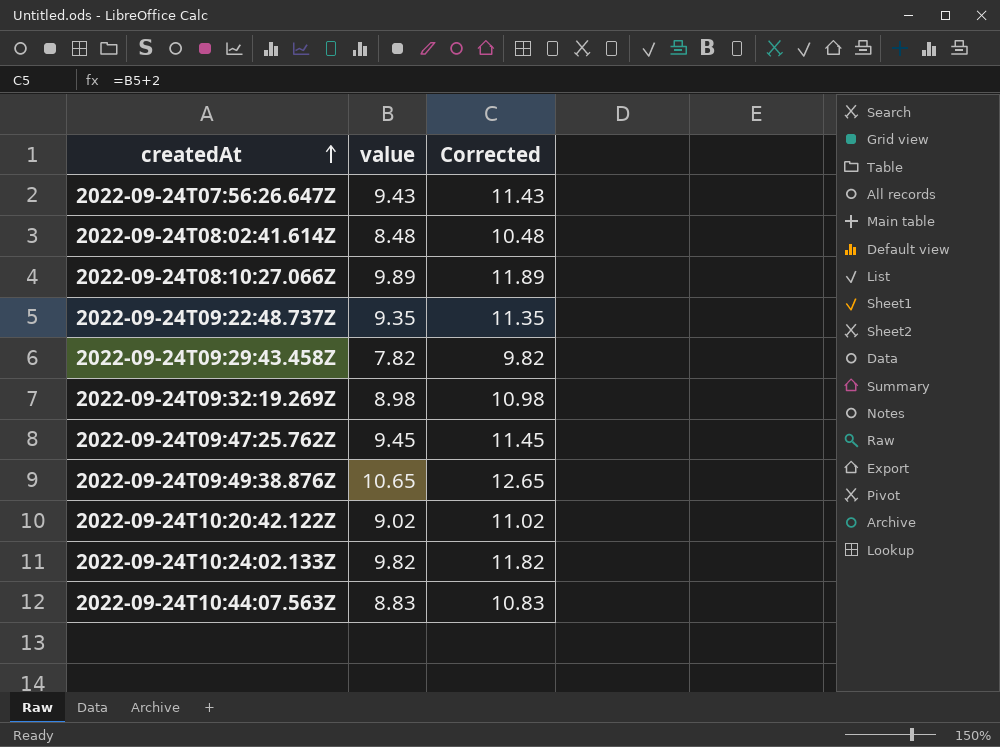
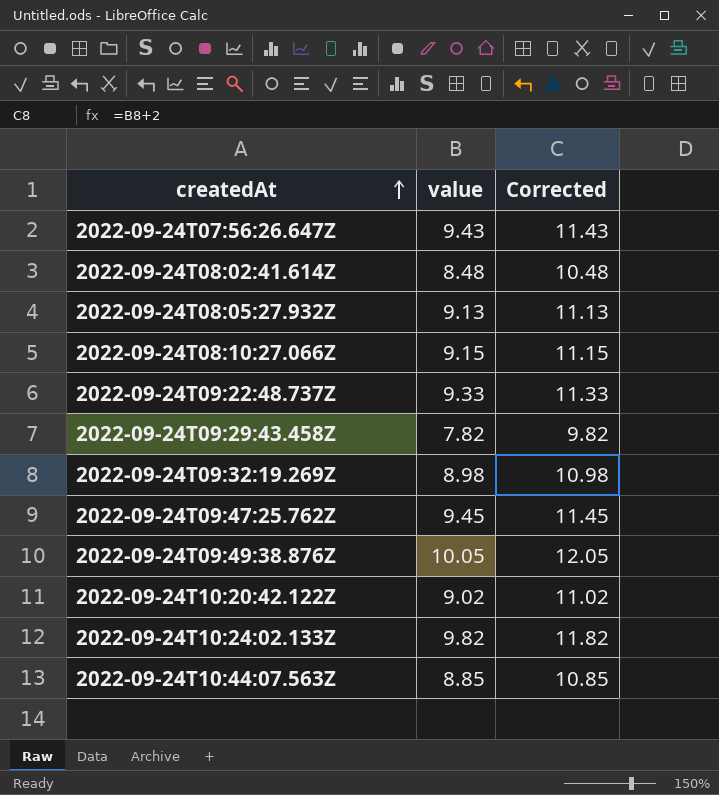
row 2022-09-24T08:05:27.932Z: none -> 9.13 | 11.13
2022-09-24T08:10:27.066Z | value: 9.89 -> 9.15
2022-09-24T08:10:27.066Z | Corrected: 11.89 -> 11.15
2022-09-24T09:22:48.737Z | value: 9.35 -> 9.33
2022-09-24T09:22:48.737Z | Corrected: 11.35 -> 11.33
2022-09-24T09:49:38.876Z | value: 10.65 -> 10.05
2022-09-24T09:49:38.876Z | Corrected: 12.65 -> 12.05
2022-09-24T10:44:07.563Z | value: 8.83 -> 8.85
2022-09-24T10:44:07.563Z | Corrected: 10.83 -> 10.85

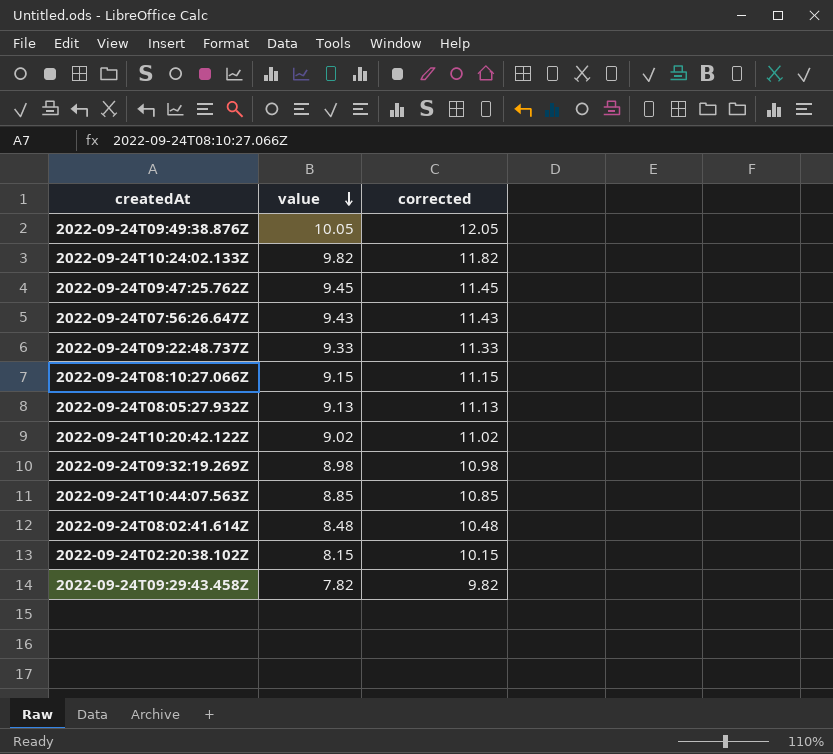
row order: createdAt ascending -> value descending
column name: Corrected -> corrected
row 2022-09-24T02:20:38.102Z: none -> 8.15 | 10.15

